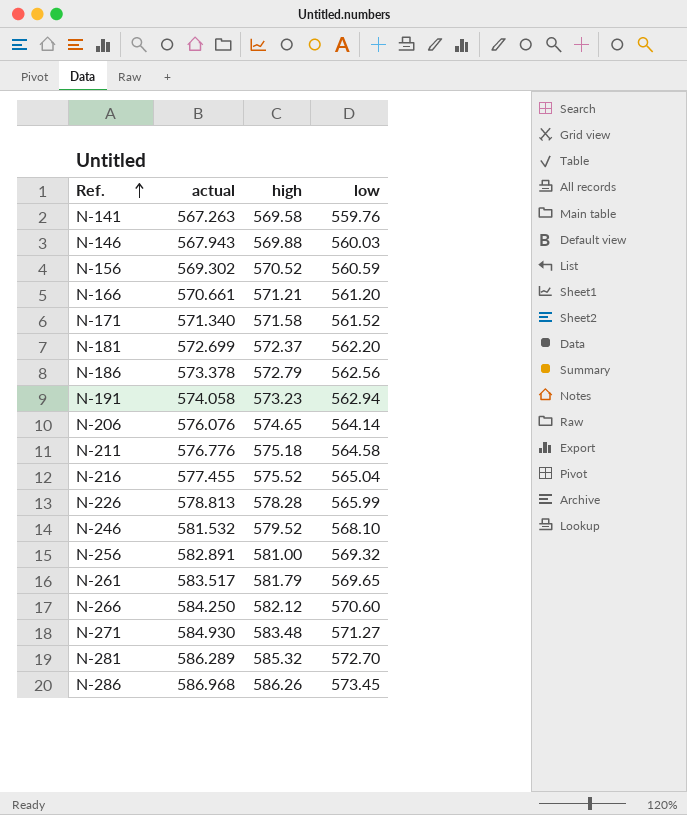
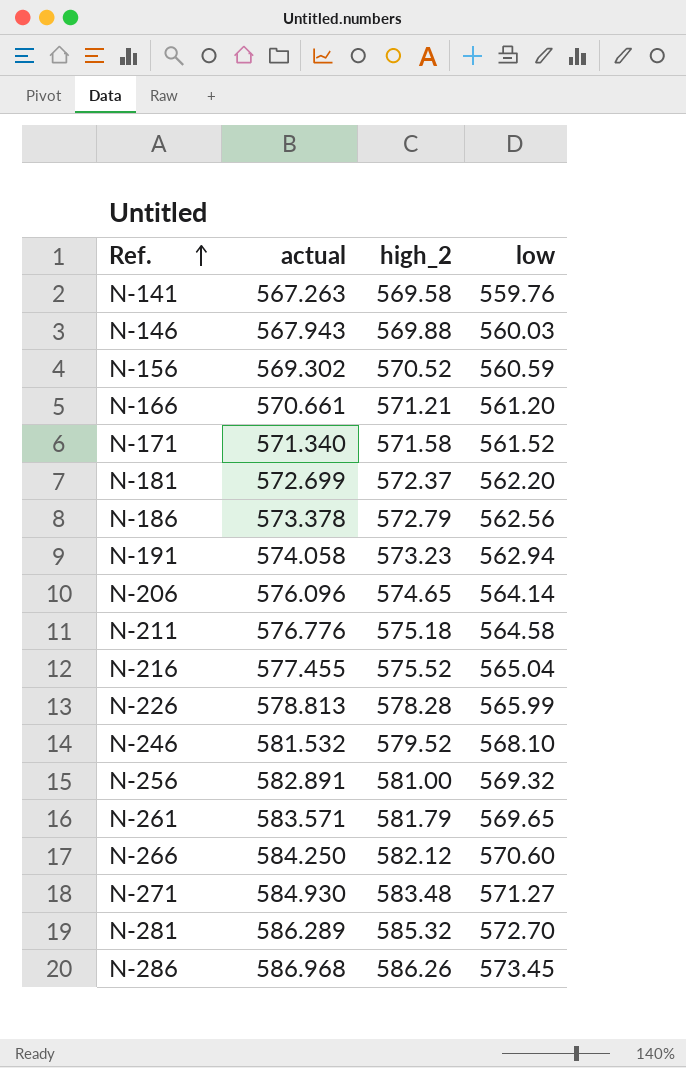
column name: high -> high_2
N-206 | actual: 576.076 -> 576.096
N-261 | actual: 583.517 -> 583.571

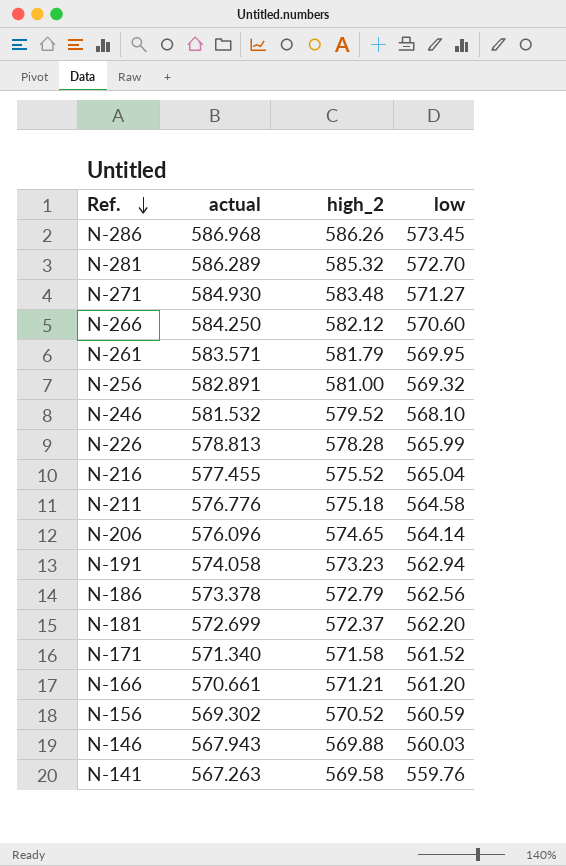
row order: Ref. ascending -> Ref. descending
N-261 | low: 569.65 -> 569.95

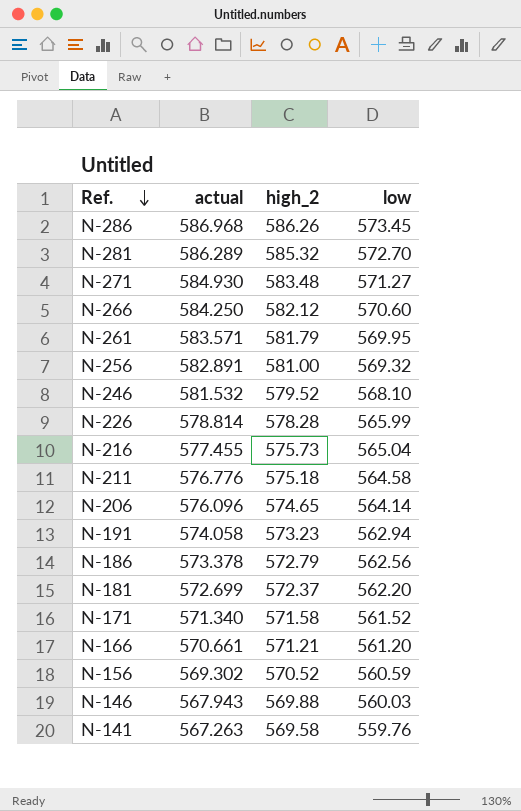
N-226 | actual: 578.813 -> 578.814
N-216 | high_2: 575.52 -> 575.73

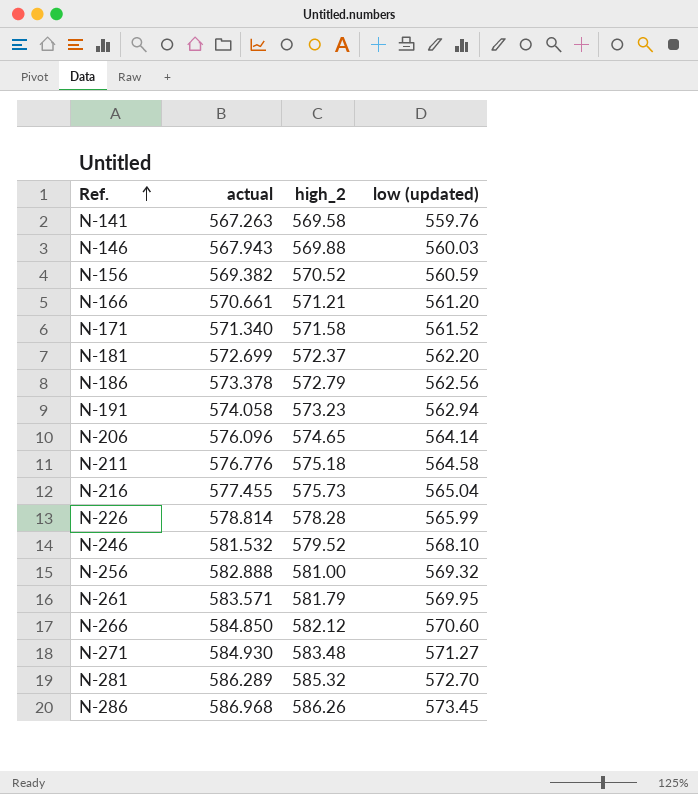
row order: Ref. descending -> Ref. ascending
column name: low -> low (updated)
N-156 | actual: 569.302 -> 569.382
N-256 | actual: 582.891 -> 582.888
N-266 | actual: 584.250 -> 584.850

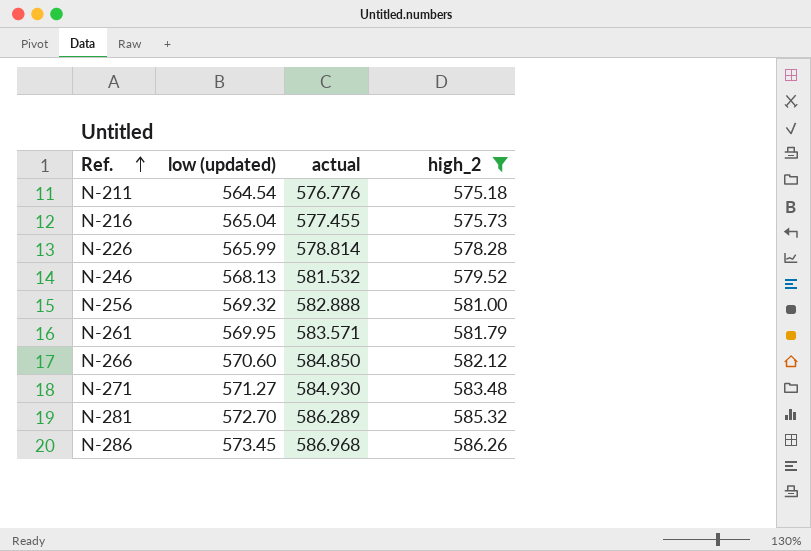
filter: none -> high_2 >= 575.18
column low (updated) | position: 4 -> 2
N-211 | low (updated): 564.58 -> 564.54
N-246 | low (updated): 568.10 -> 568.13

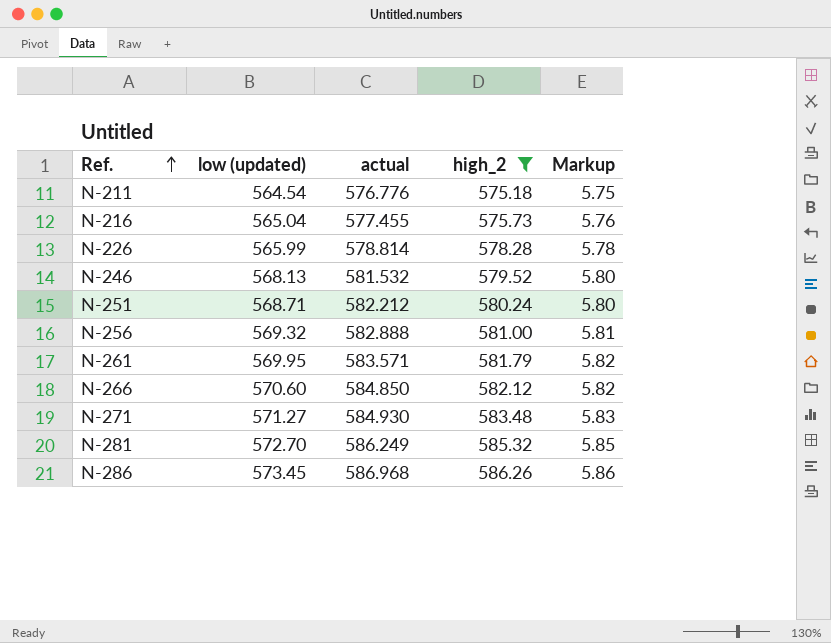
column Markup | formula: none -> [high_2] * 0.01
row N-251: none -> 568.71 | 582.212 | 580.24 | 5.80
N-281 | actual: 586.289 -> 586.249

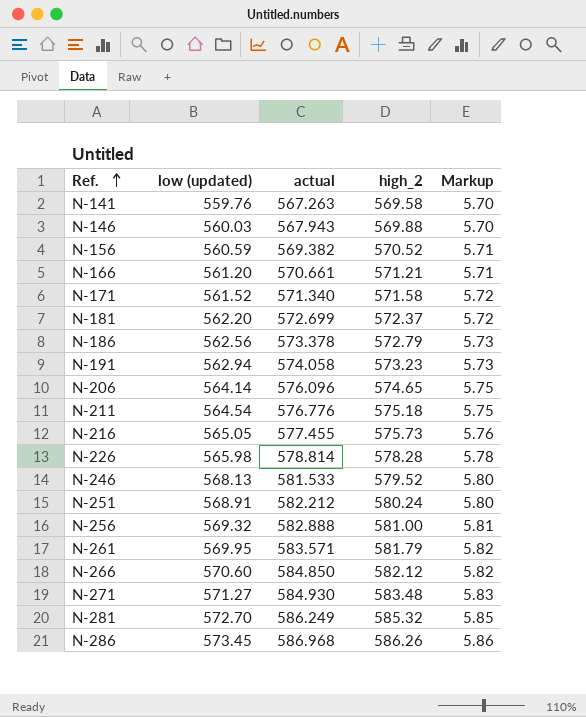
filter: high_2 >= 575.18 -> none
N-216 | low (updated): 565.04 -> 565.05
N-226 | low (updated): 565.99 -> 565.98
N-246 | actual: 581.532 -> 581.533
N-251 | low (updated): 568.71 -> 568.91

